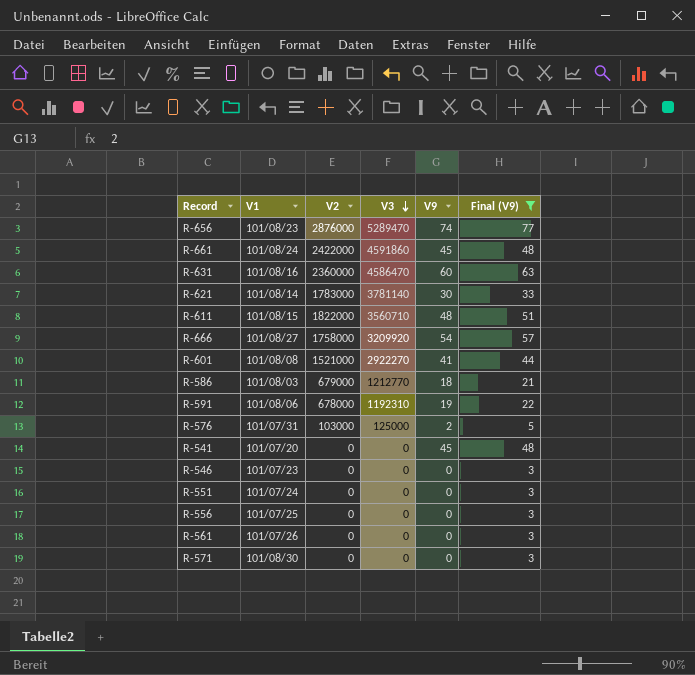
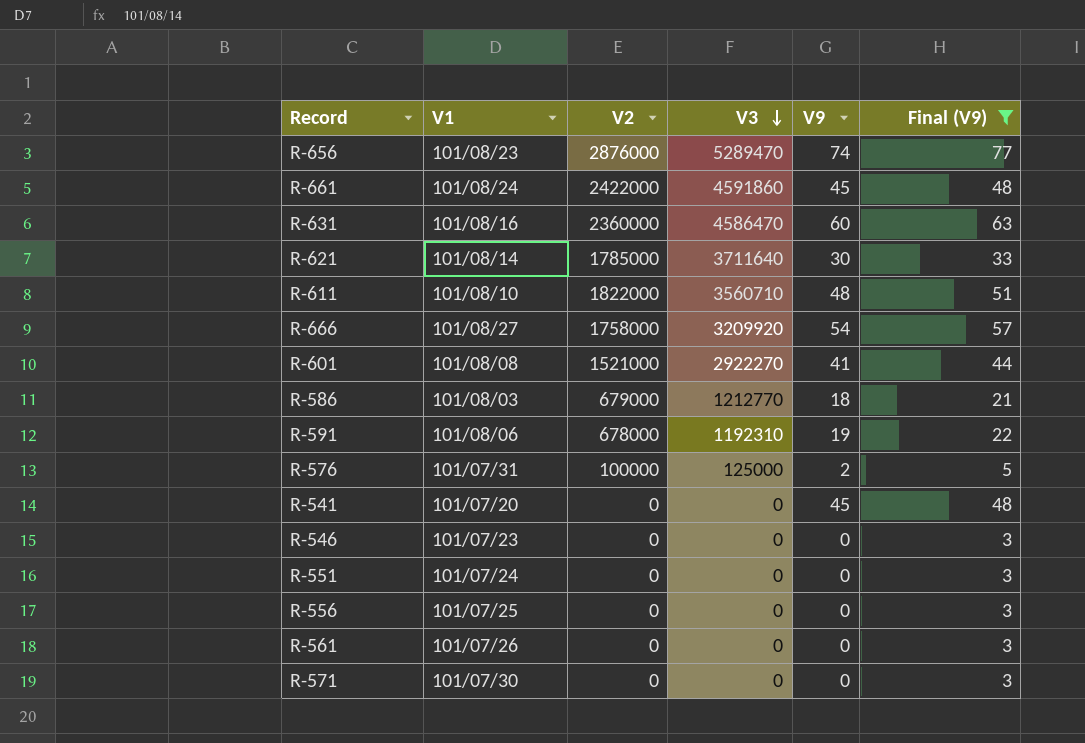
R-621 | V2: 1783000 -> 1785000
R-621 | V3: 3781140 -> 3711640
R-611 | V1: 101/08/15 -> 101/08/10
R-576 | V2: 103000 -> 100000
R-571 | V1: 101/08/30 -> 101/07/30

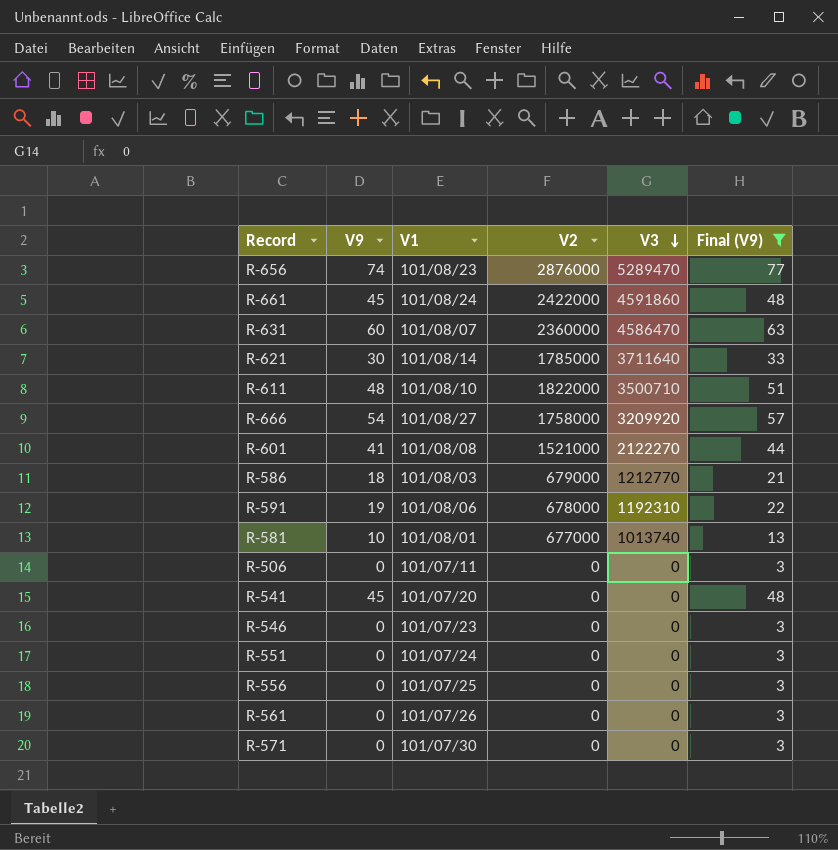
column V9 | position: 5 -> 2
row R-576: 101/07/31 | 100000 | 125000 | 2 | 5 -> none
R-631 | V1: 101/08/16 -> 101/08/07
R-611 | V3: 3560710 -> 3500710
R-601 | V3: 2922270 -> 2122270
row R-581: none -> 10 | 101/08/01 | 677000 | 1013740 | 13
row R-506: none -> 0 | 101/07/11 | 0 | 0 | 3

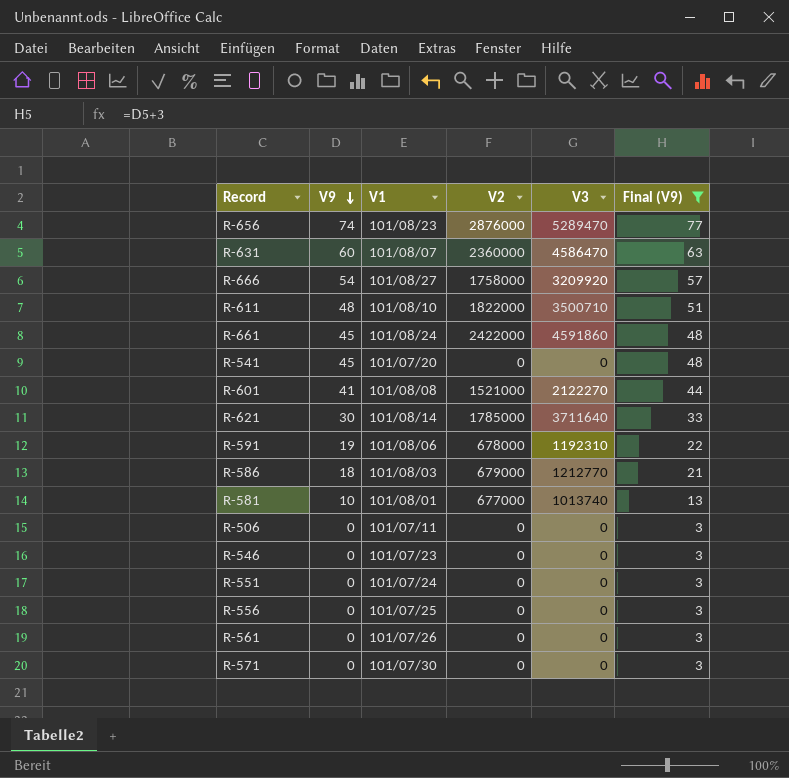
row order: V3 descending -> V9 descending

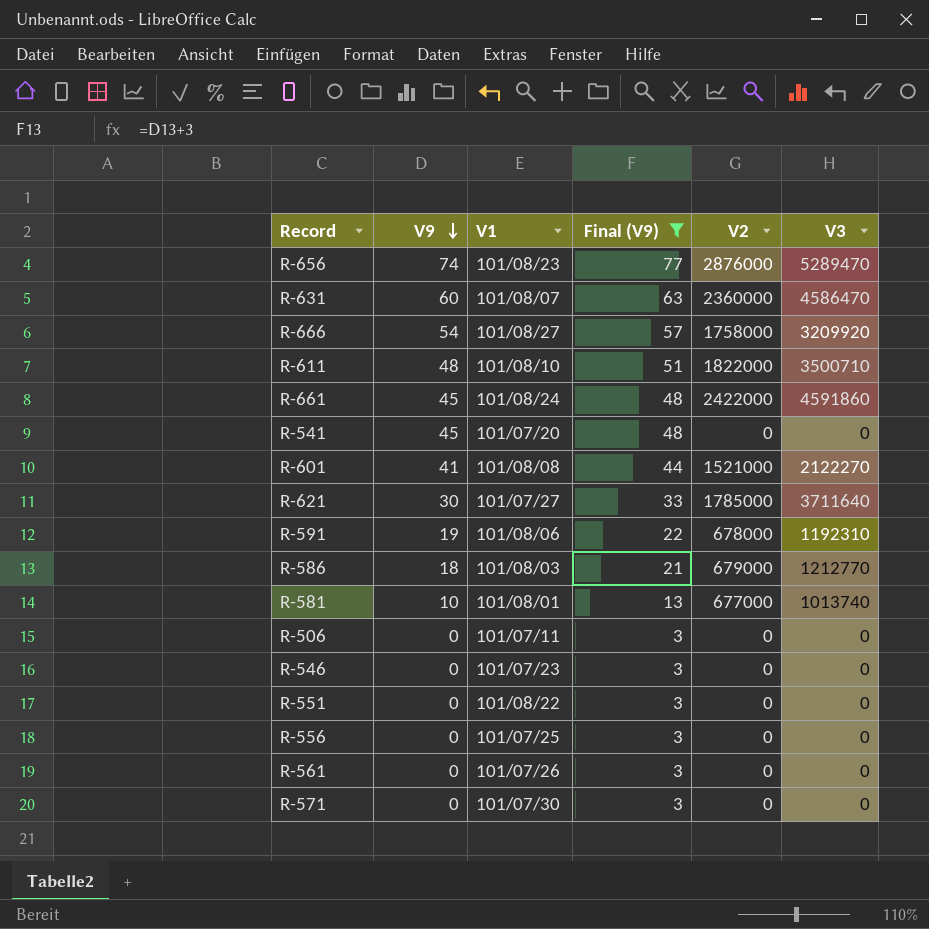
column Final (V9) | position: 6 -> 4
R-621 | V1: 101/08/14 -> 101/07/27
R-551 | V1: 101/07/24 -> 101/08/22

